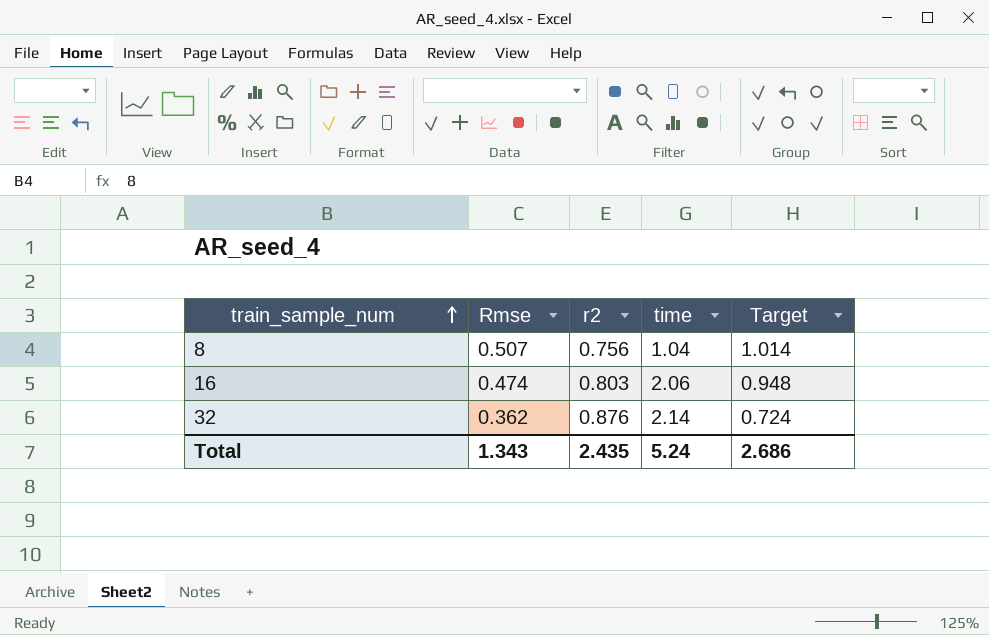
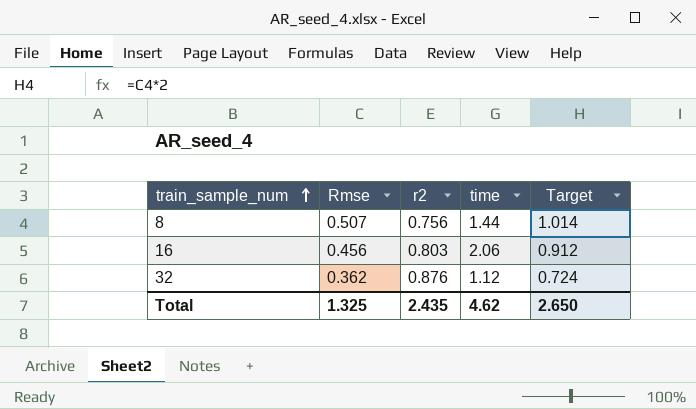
8 | time: 1.04 -> 1.44
16 | Rmse: 0.474 -> 0.456
16 | Target: 0.948 -> 0.912
32 | time: 2.14 -> 1.12
Total | Rmse: 1.343 -> 1.325
Total | time: 5.24 -> 4.62
Total | Target: 2.686 -> 2.650

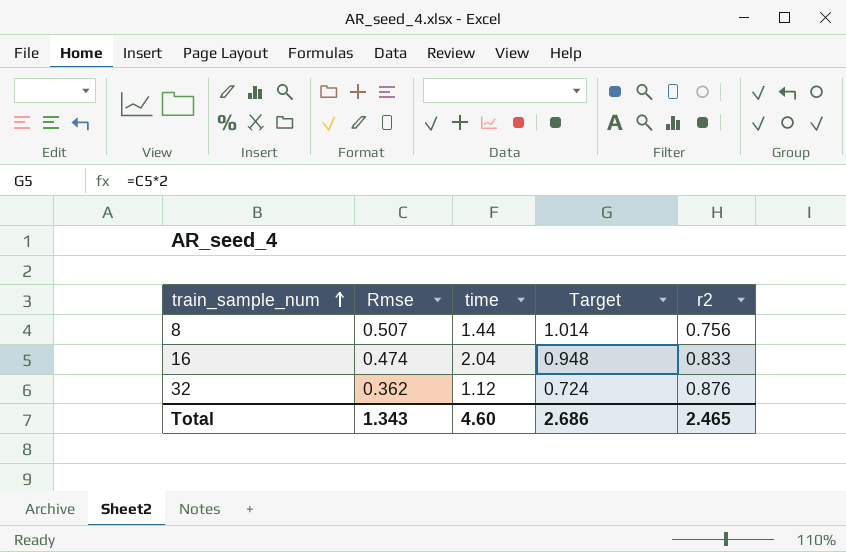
column r2 | position: 3 -> 5
16 | Rmse: 0.456 -> 0.474
16 | time: 2.06 -> 2.04
16 | Target: 0.912 -> 0.948
16 | r2: 0.803 -> 0.833
Total | Rmse: 1.325 -> 1.343
Total | time: 4.62 -> 4.60
Total | Target: 2.650 -> 2.686
Total | r2: 2.435 -> 2.465

